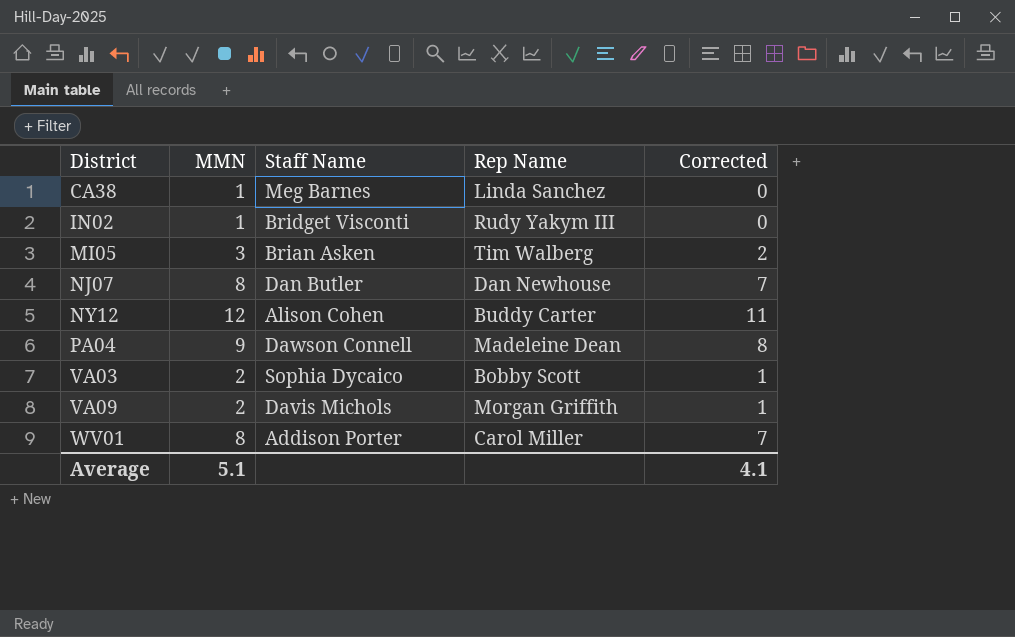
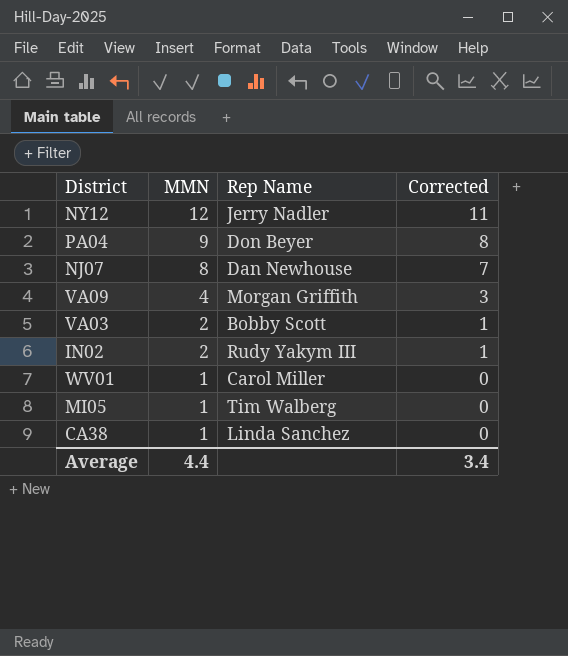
row order: District ascending -> MMN descending
column Staff Name | position: 3 -> none
NY12 | Rep Name: Buddy Carter -> Jerry Nadler
PA04 | Rep Name: Madeleine Dean -> Don Beyer
VA09 | MMN: 2 -> 4
VA09 | Corrected: 1 -> 3
IN02 | MMN: 1 -> 2
IN02 | Corrected: 0 -> 1
WV01 | MMN: 8 -> 1
WV01 | Corrected: 7 -> 0
MI05 | MMN: 3 -> 1
MI05 | Corrected: 2 -> 0
Average | MMN: 5.1 -> 4.4
Average | Corrected: 4.1 -> 3.4

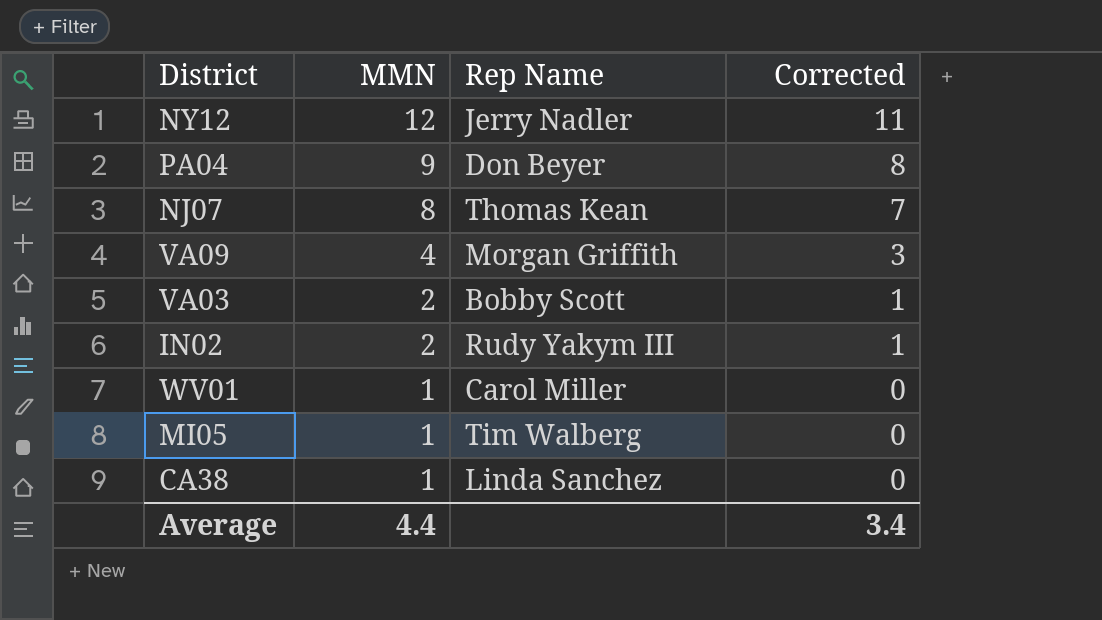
NJ07 | Rep Name: Dan Newhouse -> Thomas Kean

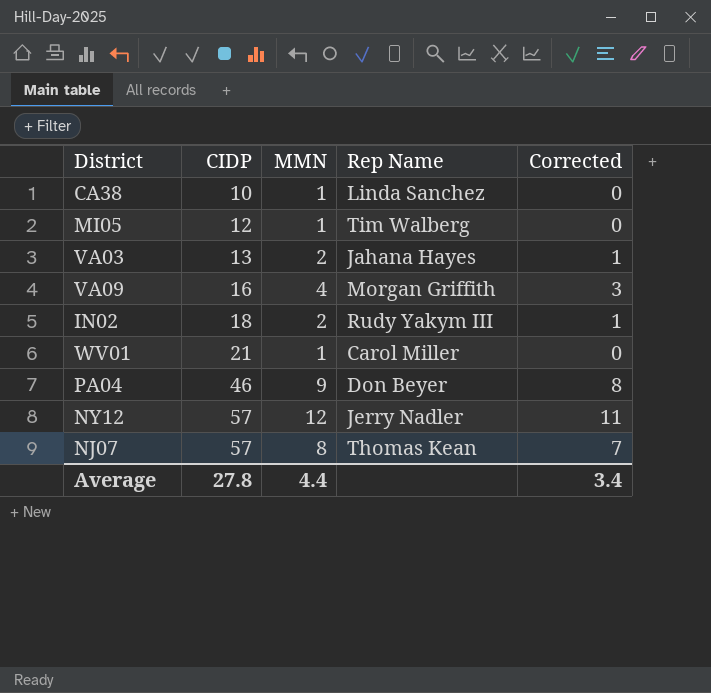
row order: MMN descending -> CIDP ascending
column CIDP | position: none -> 2
VA03 | Rep Name: Bobby Scott -> Jahana Hayes

